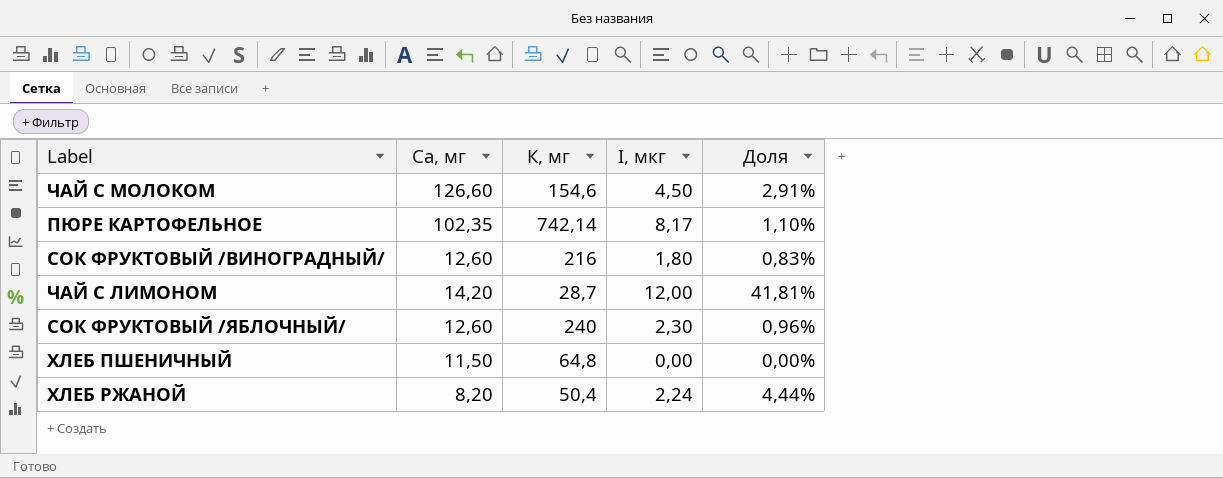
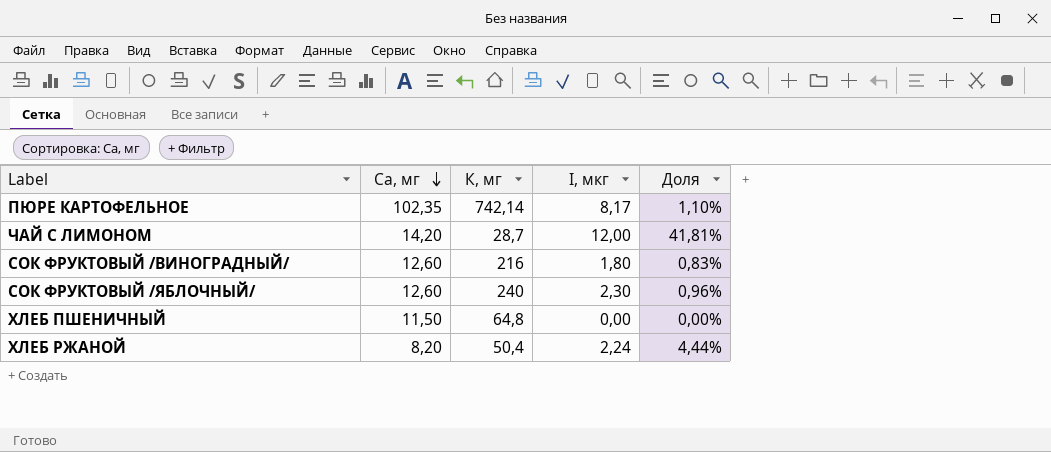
row order: none -> Са, мг descending
row ЧАЙ С МОЛОКОМ: 126,60 | 154,6 | 4,50 | 2,91% -> none

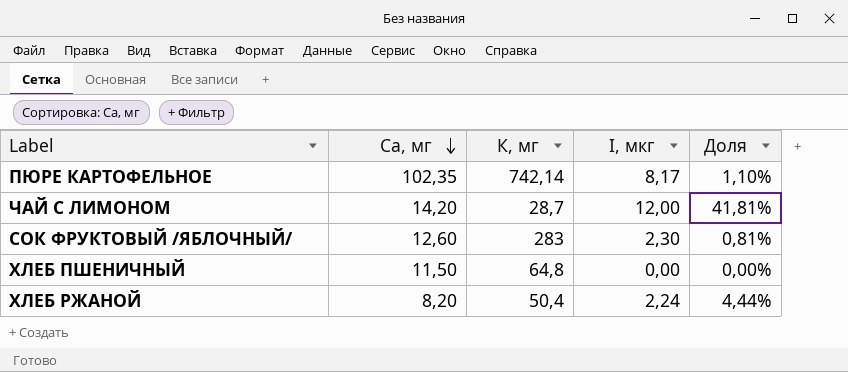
row СОК ФРУКТОВЫЙ /ВИНОГРАДНЫЙ/: 12,60 | 216 | 1,80 | 0,83% -> none
СОК ФРУКТОВЫЙ /ЯБЛОЧНЫЙ/ | К, мг: 240 -> 283
СОК ФРУКТОВЫЙ /ЯБЛОЧНЫЙ/ | Доля: 0,96% -> 0,81%

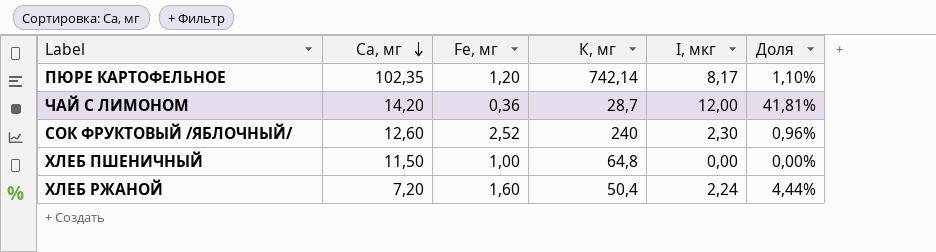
column Fе, мг | position: none -> 3
СОК ФРУКТОВЫЙ /ЯБЛОЧНЫЙ/ | К, мг: 283 -> 240
СОК ФРУКТОВЫЙ /ЯБЛОЧНЫЙ/ | Доля: 0,81% -> 0,96%
ХЛЕБ РЖАНОЙ | Са, мг: 8,20 -> 7,20

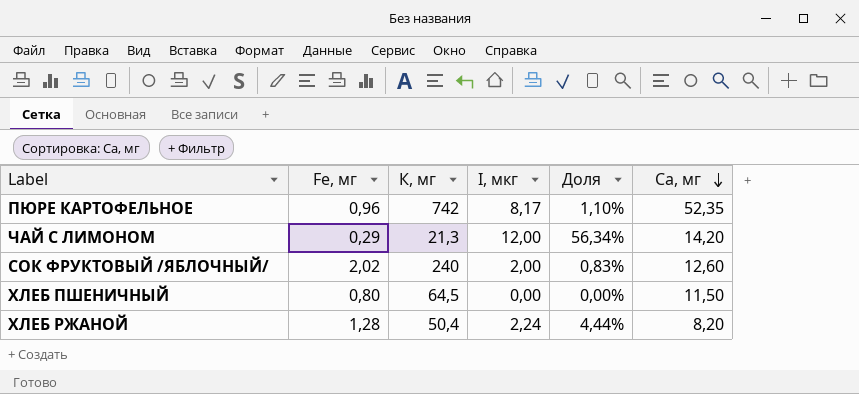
column Са, мг | position: 2 -> 6
ПЮРЕ КАРТОФЕЛЬНОЕ | Fе, мг: 1,20 -> 0,96
ПЮРЕ КАРТОФЕЛЬНОЕ | К, мг: 742,14 -> 742
ПЮРЕ КАРТОФЕЛЬНОЕ | Са, мг: 102,35 -> 52,35
ЧАЙ С ЛИМОНОМ | Fе, мг: 0,36 -> 0,29
ЧАЙ С ЛИМОНОМ | К, мг: 28,7 -> 21,3
ЧАЙ С ЛИМОНОМ | Доля: 41,81% -> 56,34%
СОК ФРУКТОВЫЙ /ЯБЛОЧНЫЙ/ | Fе, мг: 2,52 -> 2,02
СОК ФРУКТОВЫЙ /ЯБЛОЧНЫЙ/ | I, мкг: 2,30 -> 2,00
СОК ФРУКТОВЫЙ /ЯБЛОЧНЫЙ/ | Доля: 0,96% -> 0,83%
ХЛЕБ ПШЕНИЧНЫЙ | Fе, мг: 1,00 -> 0,80
ХЛЕБ ПШЕНИЧНЫЙ | К, мг: 64,8 -> 64,5
ХЛЕБ РЖАНОЙ | Fе, мг: 1,60 -> 1,28
ХЛЕБ РЖАНОЙ | Са, мг: 7,20 -> 8,20

